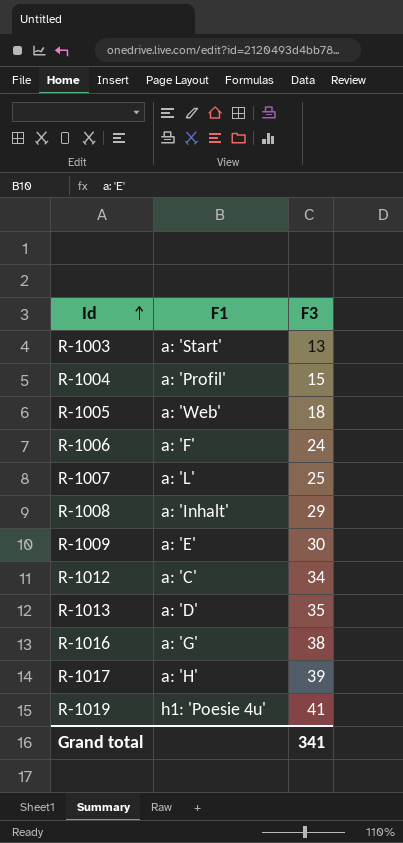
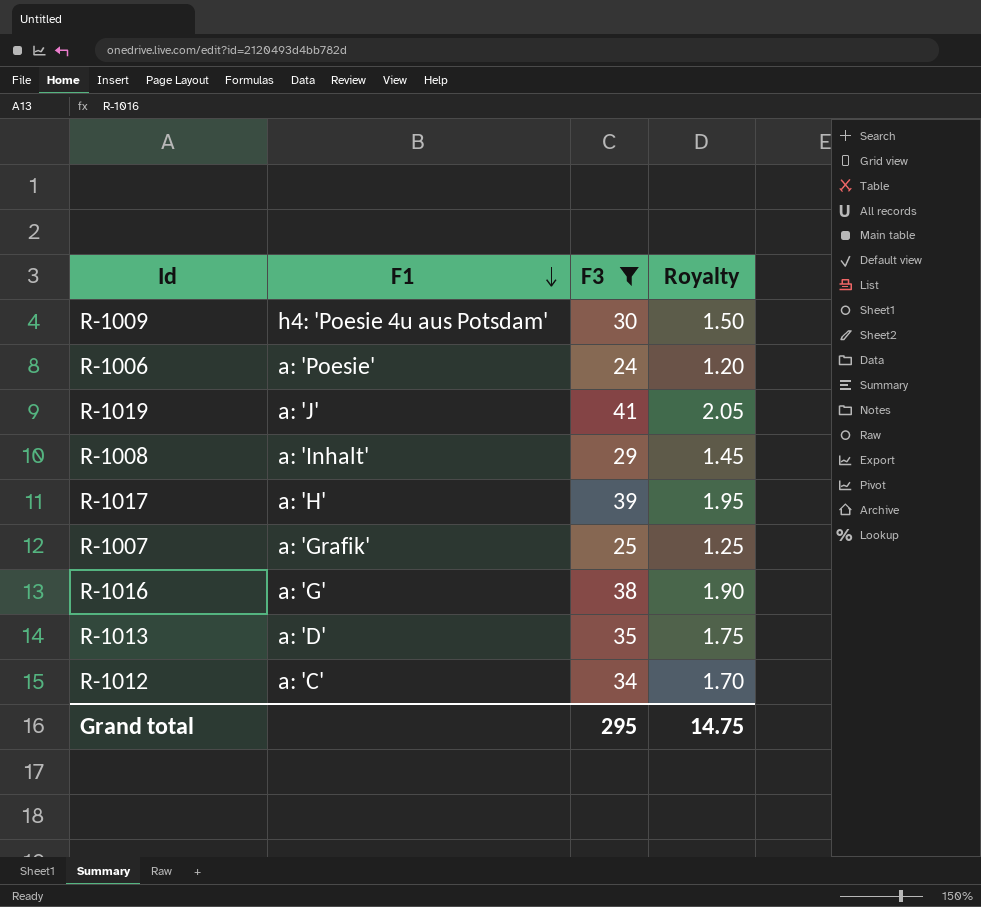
filter: none -> F3 >= 24
row order: Id ascending -> F1 descending
column Royalty | formula: none -> [F3] * 0.05
R-1009 | F1: a: 'E' -> h4: 'Poesie 4u aus Potsdam'
R-1006 | F1: a: 'F' -> a: 'Poesie'
R-1019 | F1: h1: 'Poesie 4u' -> a: 'J'
R-1007 | F1: a: 'L' -> a: 'Grafik'
Grand total | F3: 341 -> 295

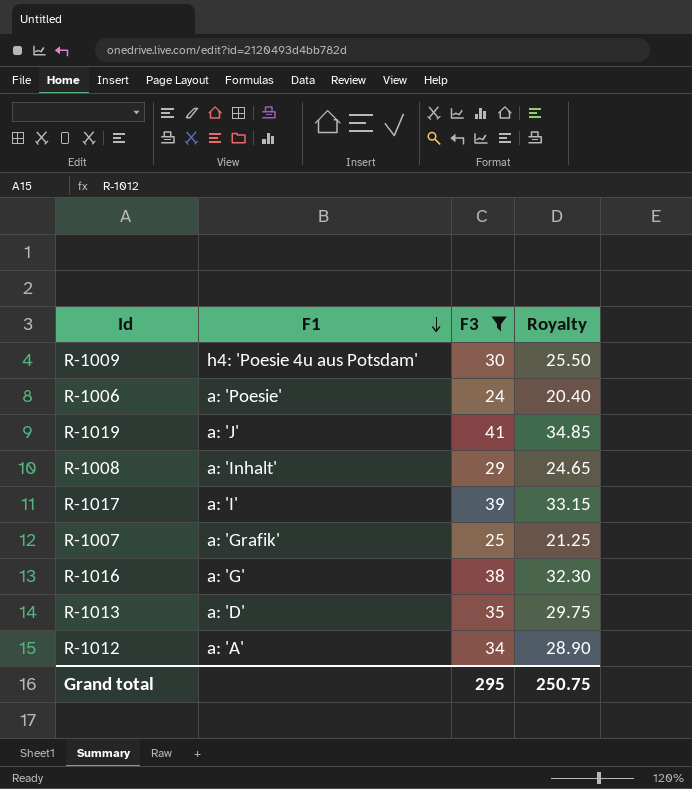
column Royalty | formula: [F3] * 0.05 -> [F3] * 0.85
R-1017 | F1: a: 'H' -> a: 'I'
R-1012 | F1: a: 'C' -> a: 'A'
Grand total | Royalty: 14.75 -> 250.75

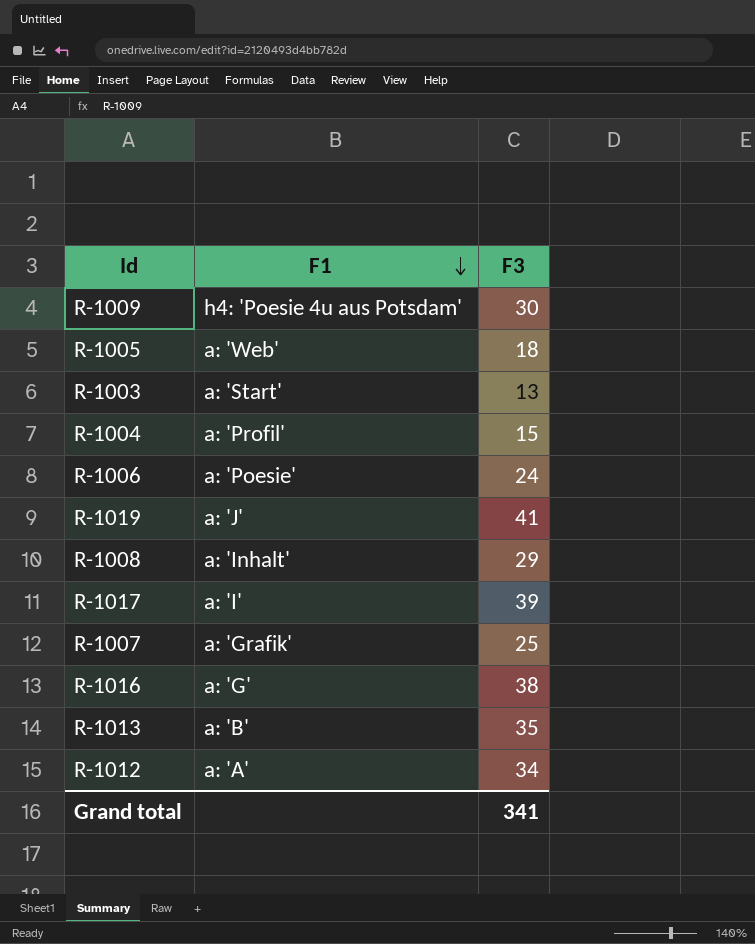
filter: F3 >= 24 -> none
column Royalty | formula: [F3] * 0.85 -> none
R-1013 | F1: a: 'D' -> a: 'B'
Grand total | F3: 295 -> 341

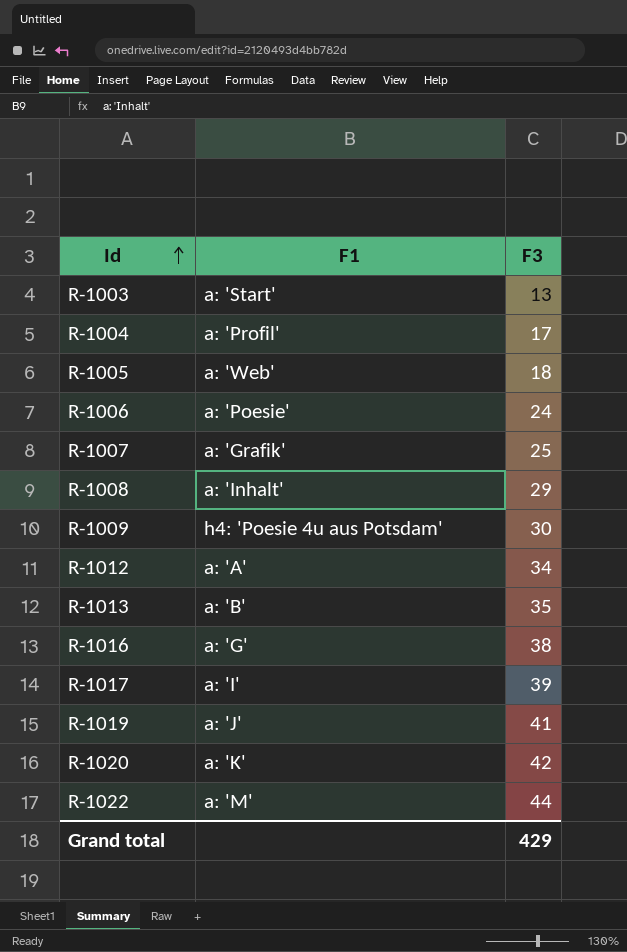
row order: F1 descending -> Id ascending
R-1004 | F3: 15 -> 17
row R-1020: none -> a: 'K' | 42
row R-1022: none -> a: 'M' | 44
Grand total | F3: 341 -> 429

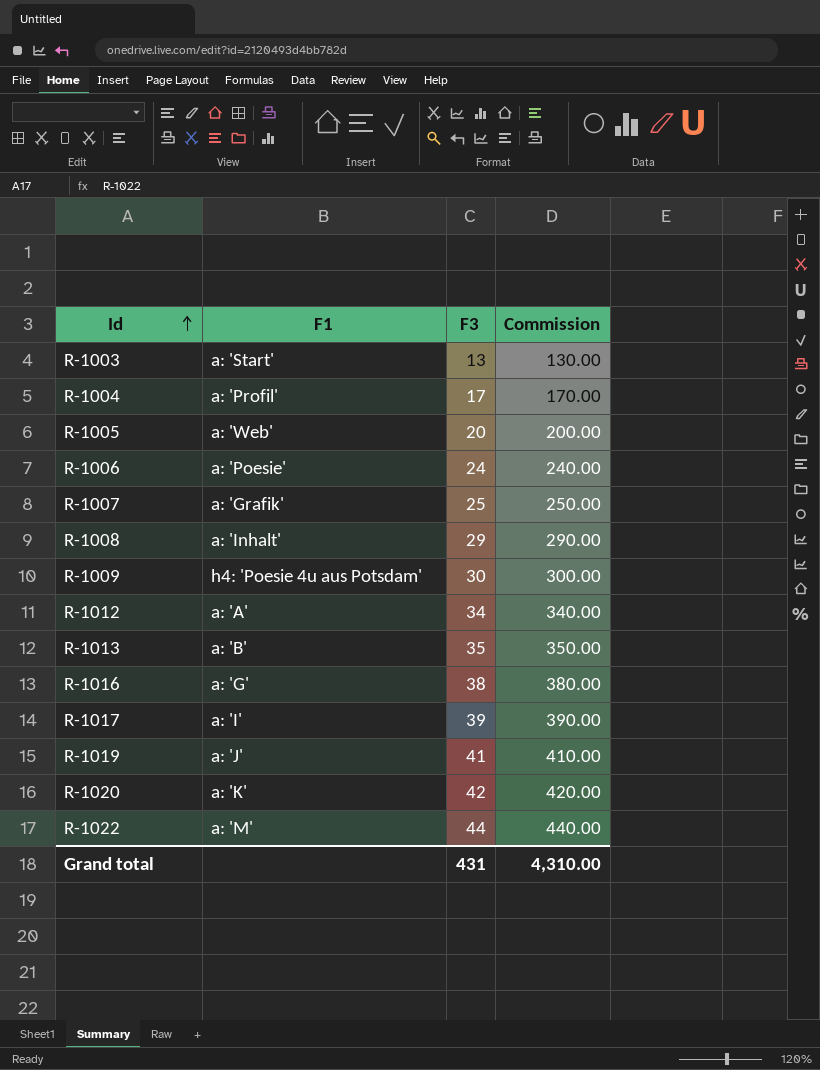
column Commission | formula: none -> [F3] * 10
R-1005 | F3: 18 -> 20
Grand total | F3: 429 -> 431

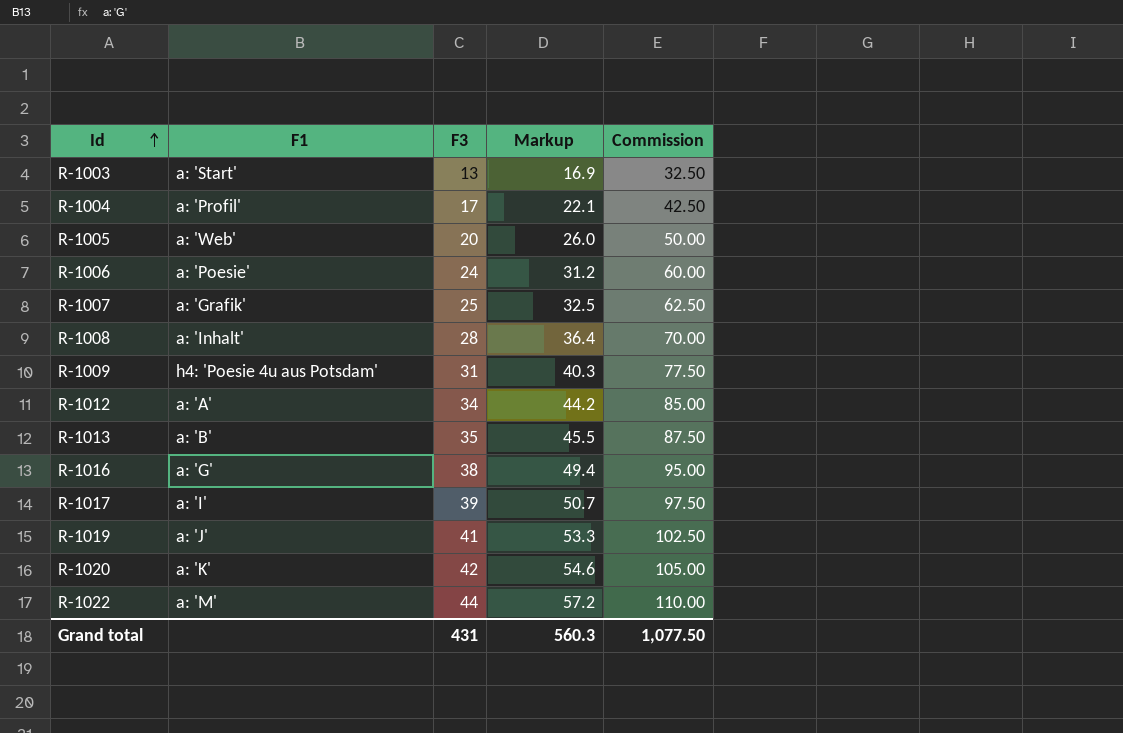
column Markup | formula: none -> [F3] * 1.3
column Commission | formula: [F3] * 10 -> [F3] * 2.5
R-1008 | F3: 29 -> 28
R-1009 | F3: 30 -> 31
Grand total | Commission: 4,310.00 -> 1,077.50

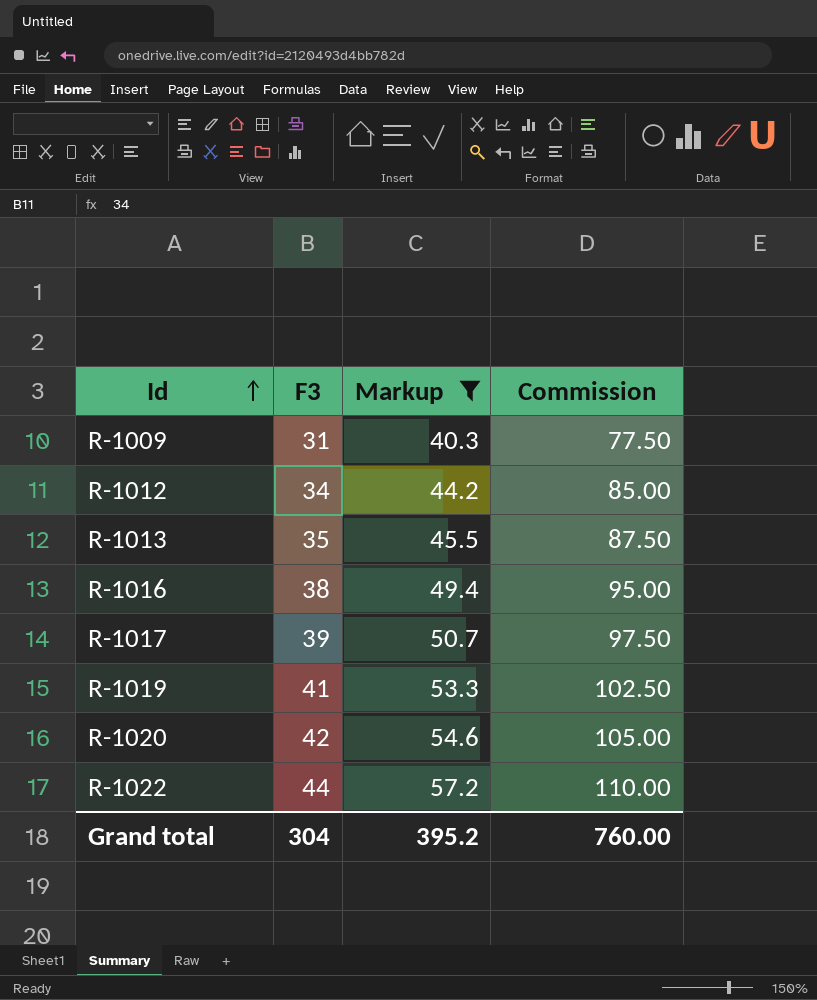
filter: none -> Markup >= 40.3
column F1 | position: 2 -> none
Grand total | F3: 431 -> 304
Grand total | Markup: 560.3 -> 395.2
Grand total | Commission: 1,077.50 -> 760.00

